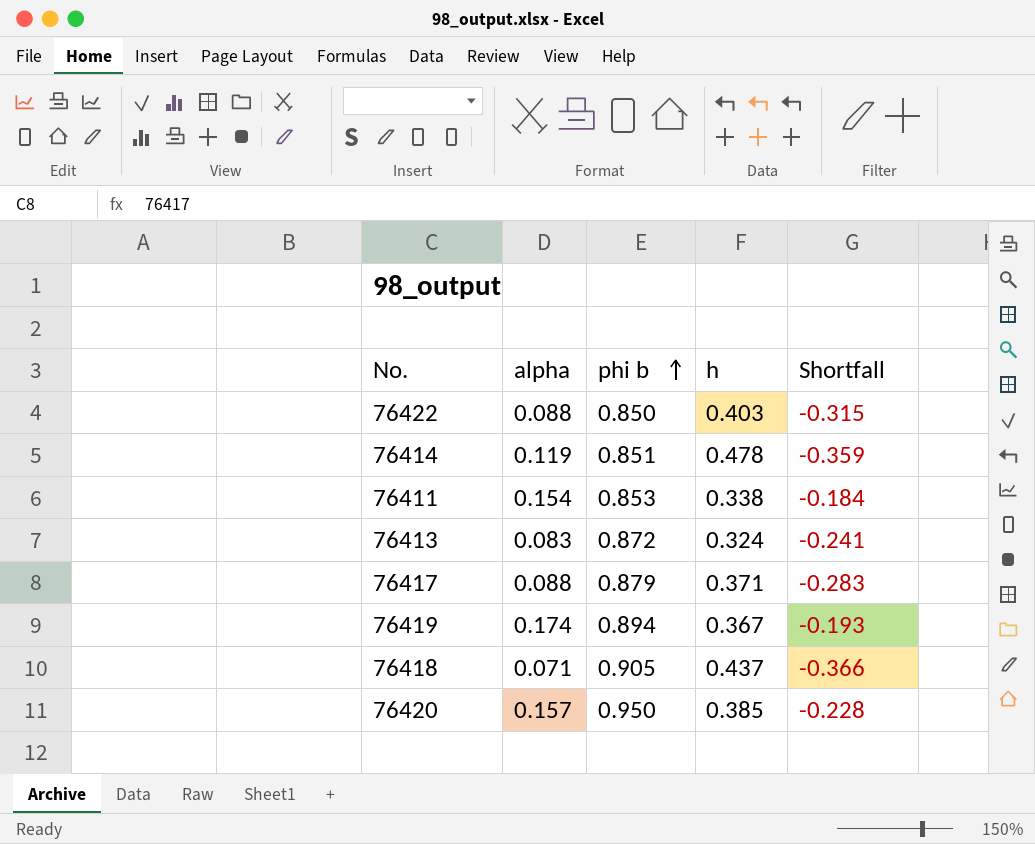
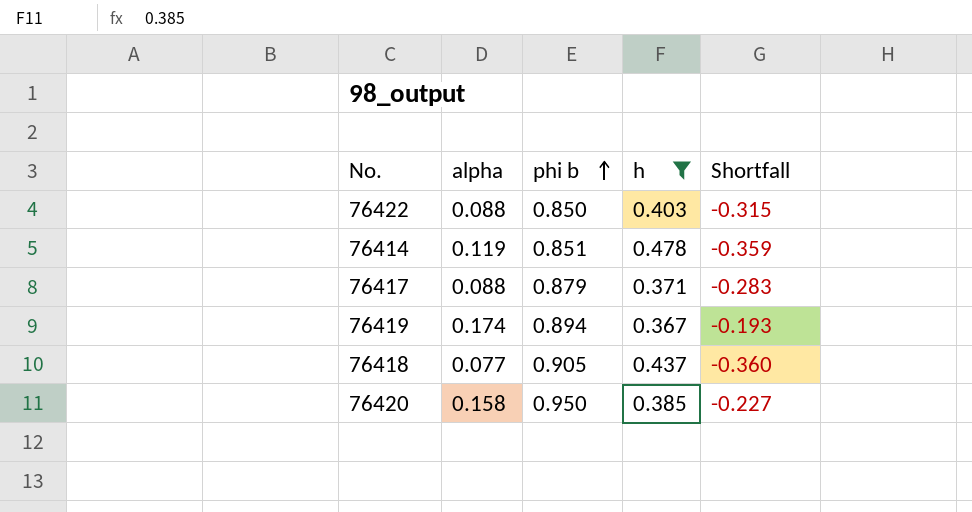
filter: none -> h >= 0.367
76418 | alpha: 0.071 -> 0.077
76418 | Shortfall: -0.366 -> -0.360
76420 | alpha: 0.157 -> 0.158
76420 | Shortfall: -0.228 -> -0.227

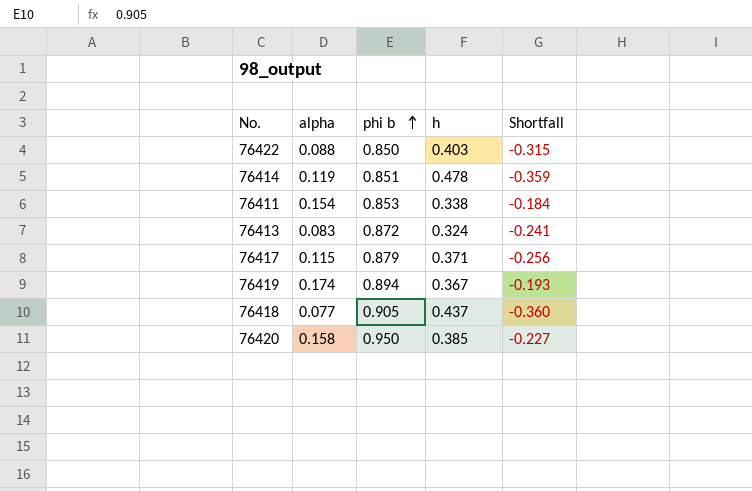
filter: h >= 0.367 -> none
76417 | alpha: 0.088 -> 0.115
76417 | Shortfall: -0.283 -> -0.256

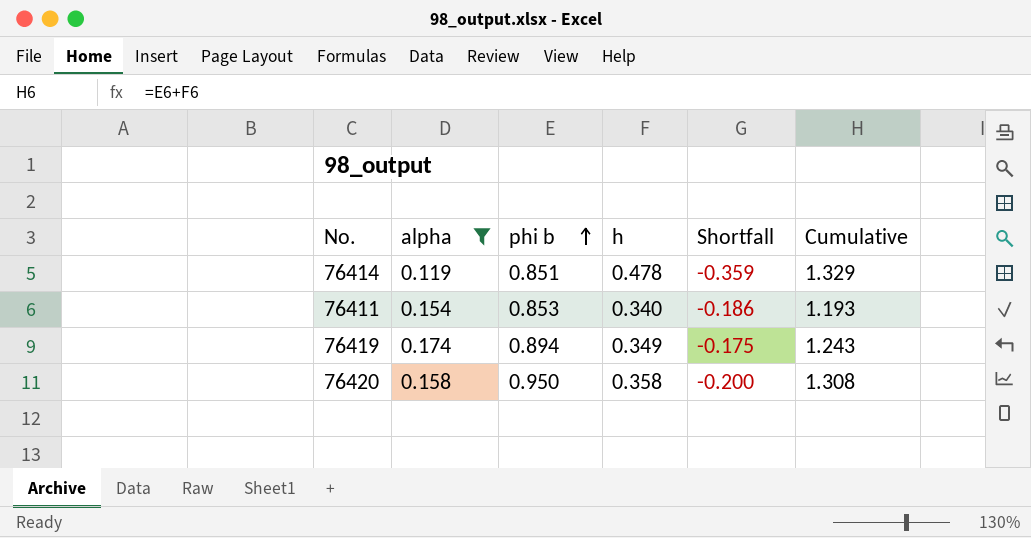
filter: none -> alpha >= 0.119
column Cumulative | formula: none -> [phi b] + [h]
76411 | h: 0.338 -> 0.340
76411 | Shortfall: -0.184 -> -0.186
76419 | h: 0.367 -> 0.349
76419 | Shortfall: -0.193 -> -0.175
76420 | h: 0.385 -> 0.358
76420 | Shortfall: -0.227 -> -0.200

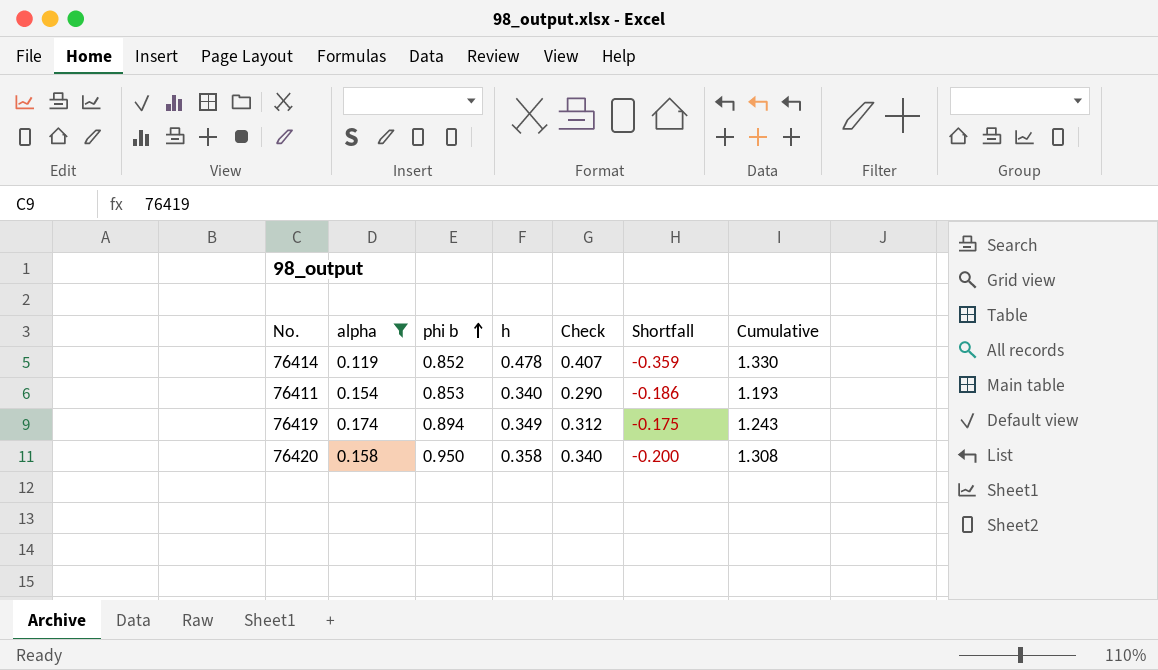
column Check | formula: none -> [phi b] * [h]
76414 | phi b: 0.851 -> 0.852
76414 | Cumulative: 1.329 -> 1.330

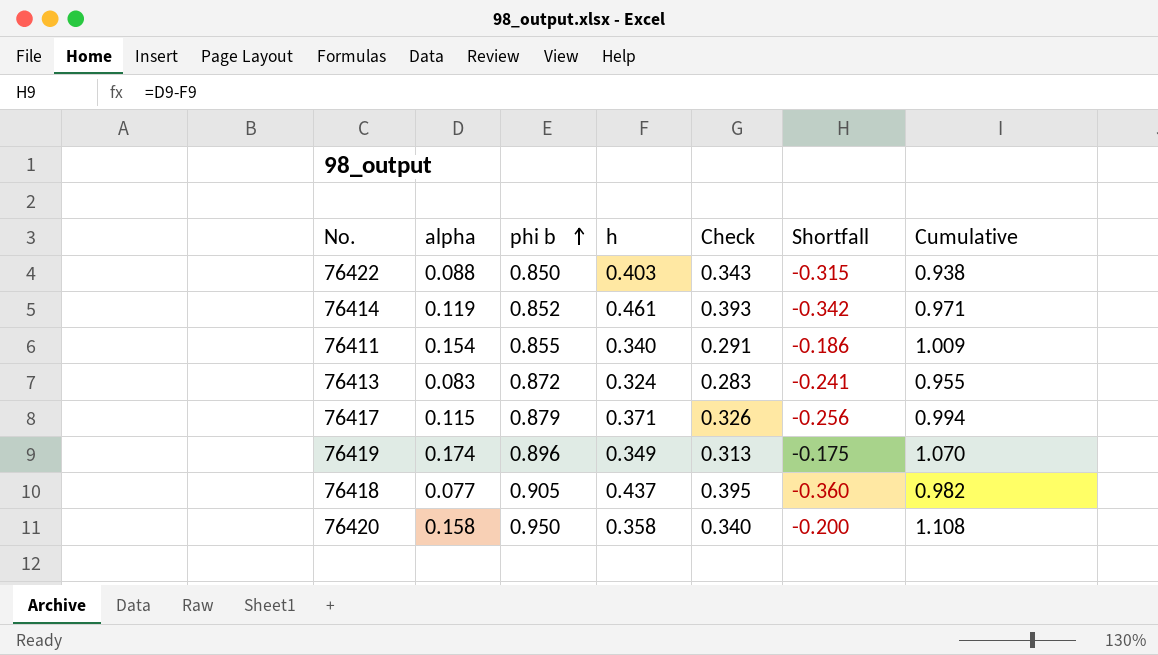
filter: alpha >= 0.119 -> none
column Cumulative | formula: [phi b] + [h] -> [alpha] + [phi b]
76414 | h: 0.478 -> 0.461
76414 | Check: 0.407 -> 0.393
76414 | Shortfall: -0.359 -> -0.342
76411 | phi b: 0.853 -> 0.855
76411 | Check: 0.290 -> 0.291
76419 | phi b: 0.894 -> 0.896
76419 | Check: 0.312 -> 0.313

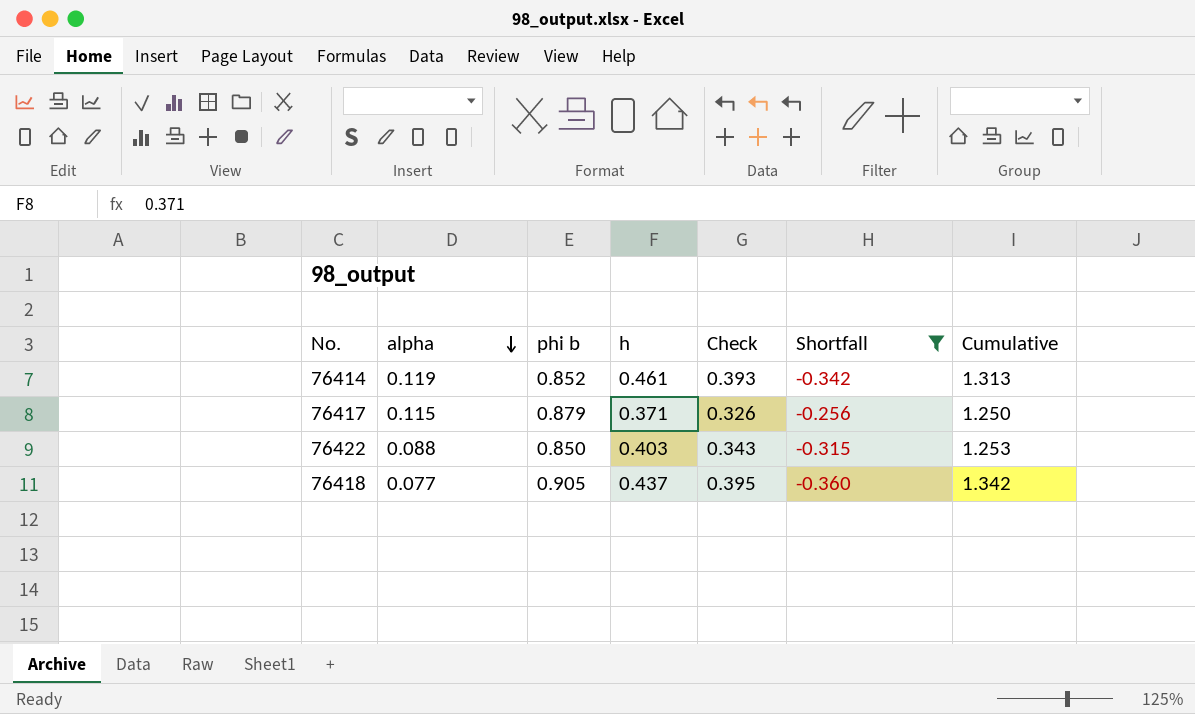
filter: none -> Shortfall <= -0.256
row order: phi b ascending -> alpha descending
column Cumulative | formula: [alpha] + [phi b] -> [phi b] + [h]

